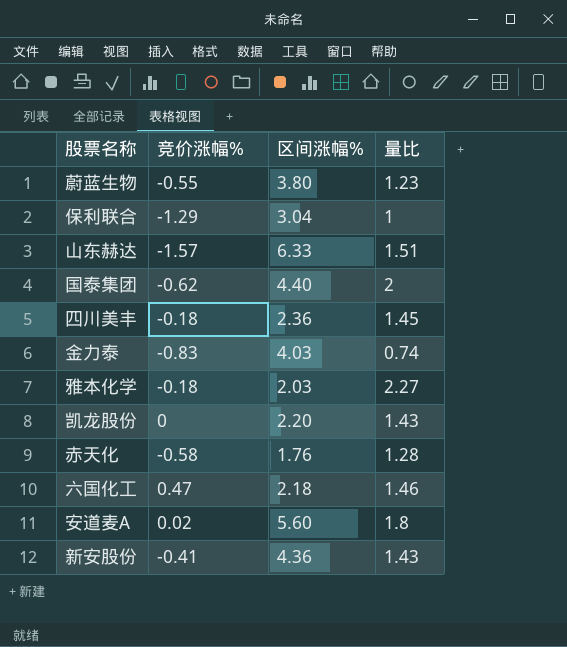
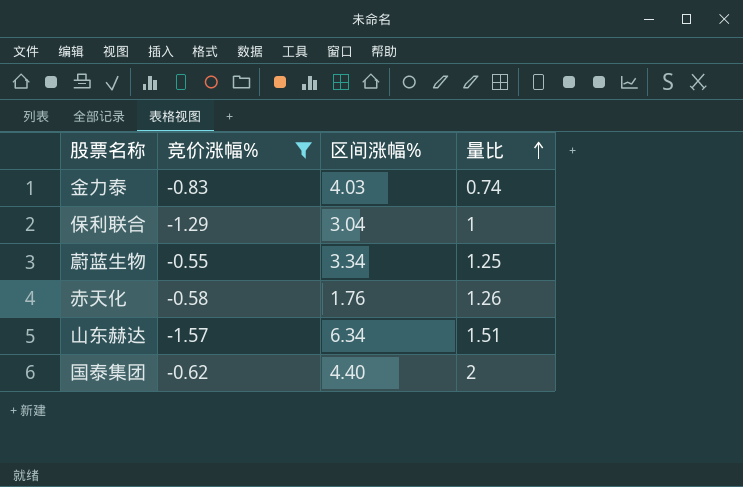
filter: none -> 竞价涨幅% <= -0.55
row order: none -> 量比 ascending
蔚蓝生物 | 区间涨幅%: 3.80 -> 3.34
蔚蓝生物 | 量比: 1.23 -> 1.25
赤天化 | 量比: 1.28 -> 1.26
山东赫达 | 区间涨幅%: 6.33 -> 6.34

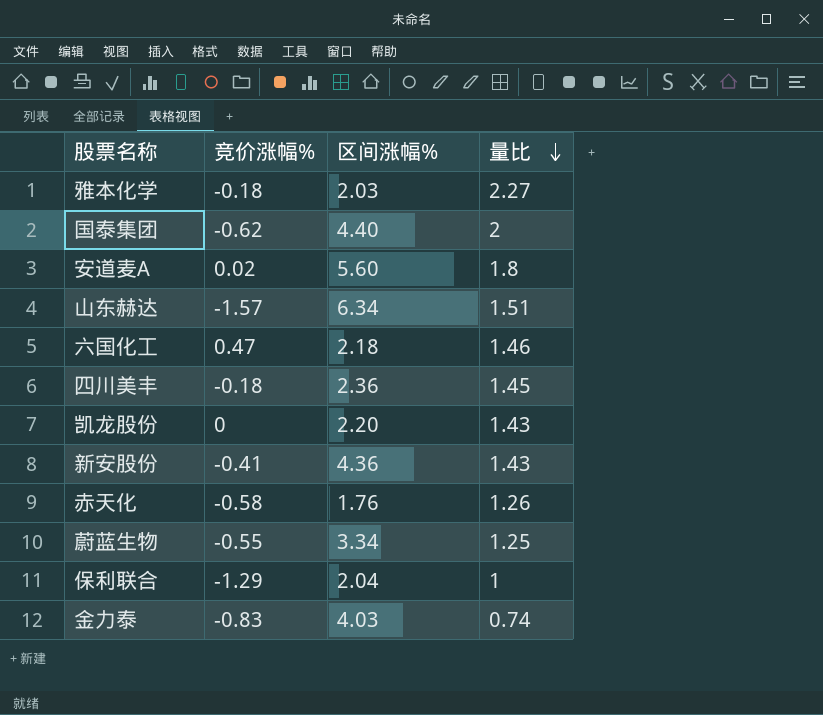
filter: 竞价涨幅% <= -0.55 -> none
row order: 量比 ascending -> 量比 descending
保利联合 | 区间涨幅%: 3.04 -> 2.04

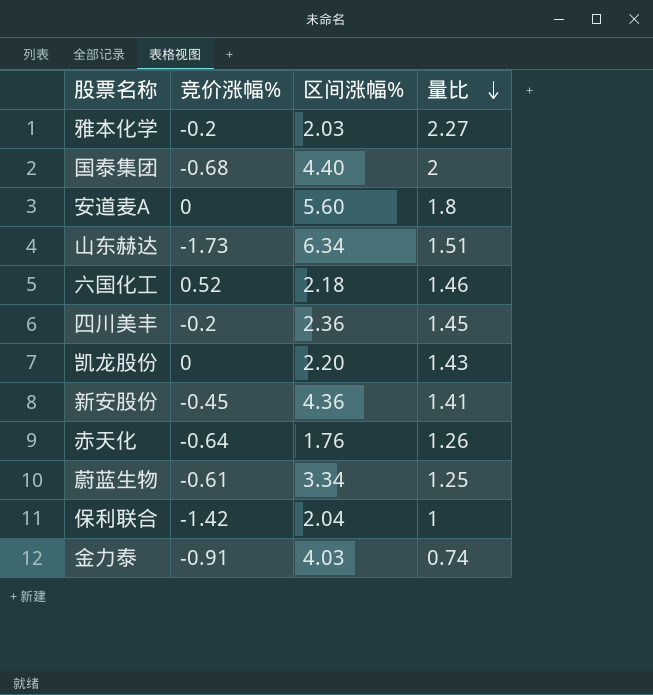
雅本化学 | 竞价涨幅%: -0.18 -> -0.2
国泰集团 | 竞价涨幅%: -0.62 -> -0.68
安道麦A | 竞价涨幅%: 0.02 -> 0
山东赫达 | 竞价涨幅%: -1.57 -> -1.73
六国化工 | 竞价涨幅%: 0.47 -> 0.52
四川美丰 | 竞价涨幅%: -0.18 -> -0.2
新安股份 | 竞价涨幅%: -0.41 -> -0.45
新安股份 | 量比: 1.43 -> 1.41
赤天化 | 竞价涨幅%: -0.58 -> -0.64
蔚蓝生物 | 竞价涨幅%: -0.55 -> -0.61
保利联合 | 竞价涨幅%: -1.29 -> -1.42
金力泰 | 竞价涨幅%: -0.83 -> -0.91

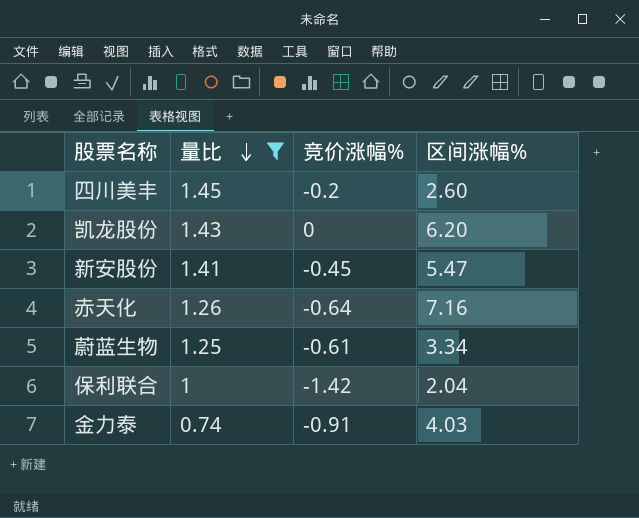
filter: none -> 量比 <= 1.45
column 量比 | position: 4 -> 2
四川美丰 | 区间涨幅%: 2.36 -> 2.60
凯龙股份 | 区间涨幅%: 2.20 -> 6.20
新安股份 | 区间涨幅%: 4.36 -> 5.47
赤天化 | 区间涨幅%: 1.76 -> 7.16

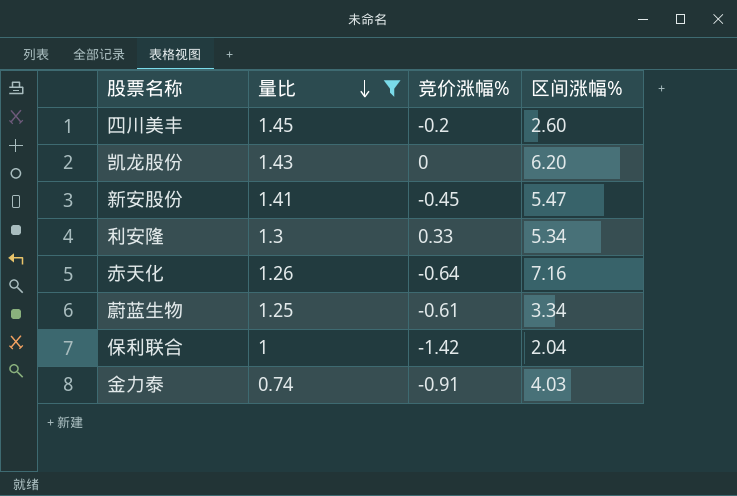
row 利安隆: none -> 1.3 | 0.33 | 5.34

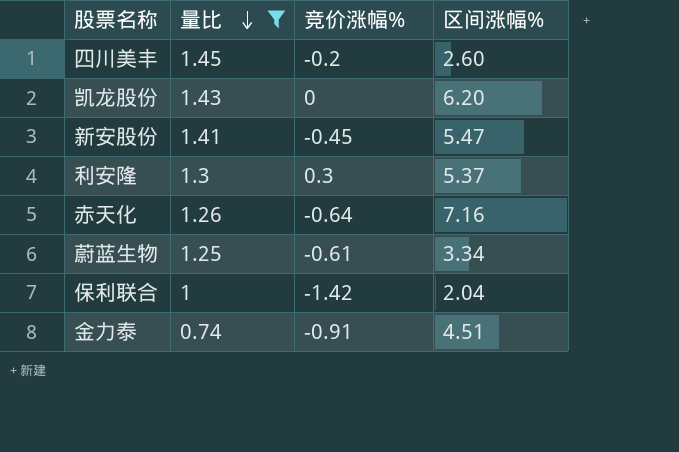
利安隆 | 竞价涨幅%: 0.33 -> 0.3
利安隆 | 区间涨幅%: 5.34 -> 5.37
金力泰 | 区间涨幅%: 4.03 -> 4.51

